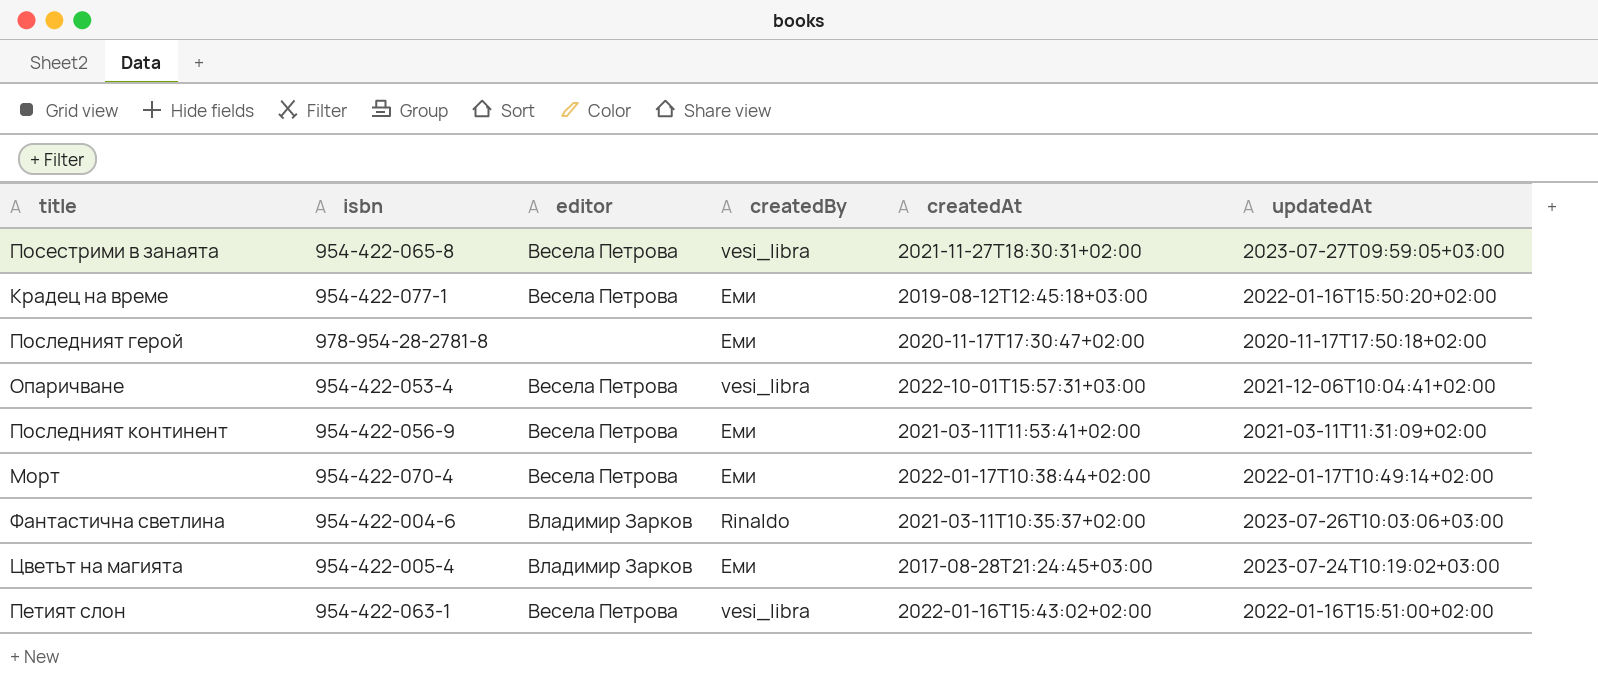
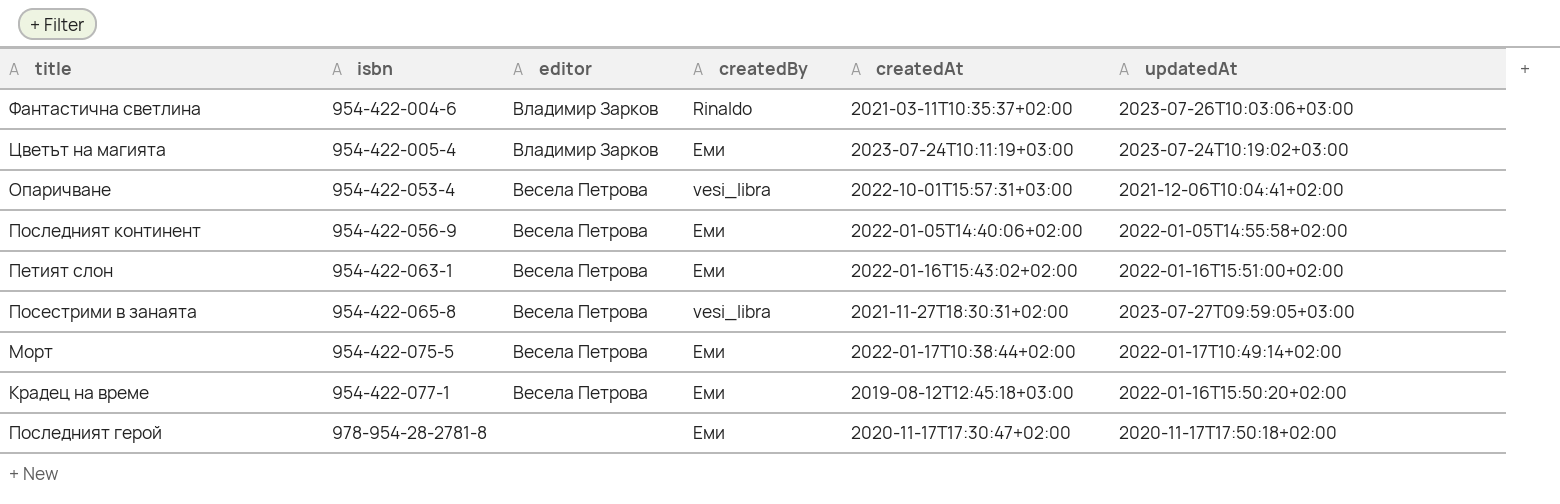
row order: none -> isbn ascending
Цветът на магията | createdAt: 2017-08-28T21:24:45+03:00 -> 2023-07-24T10:11:19+03:00
Последният континент | createdAt: 2021-03-11T11:53:41+02:00 -> 2022-01-05T14:40:06+02:00
Последният континент | updatedAt: 2021-03-11T11:31:09+02:00 -> 2022-01-05T14:55:58+02:00
Петият слон | createdBy: vesi_libra -> Еми
Морт | isbn: 954-422-070-4 -> 954-422-075-5

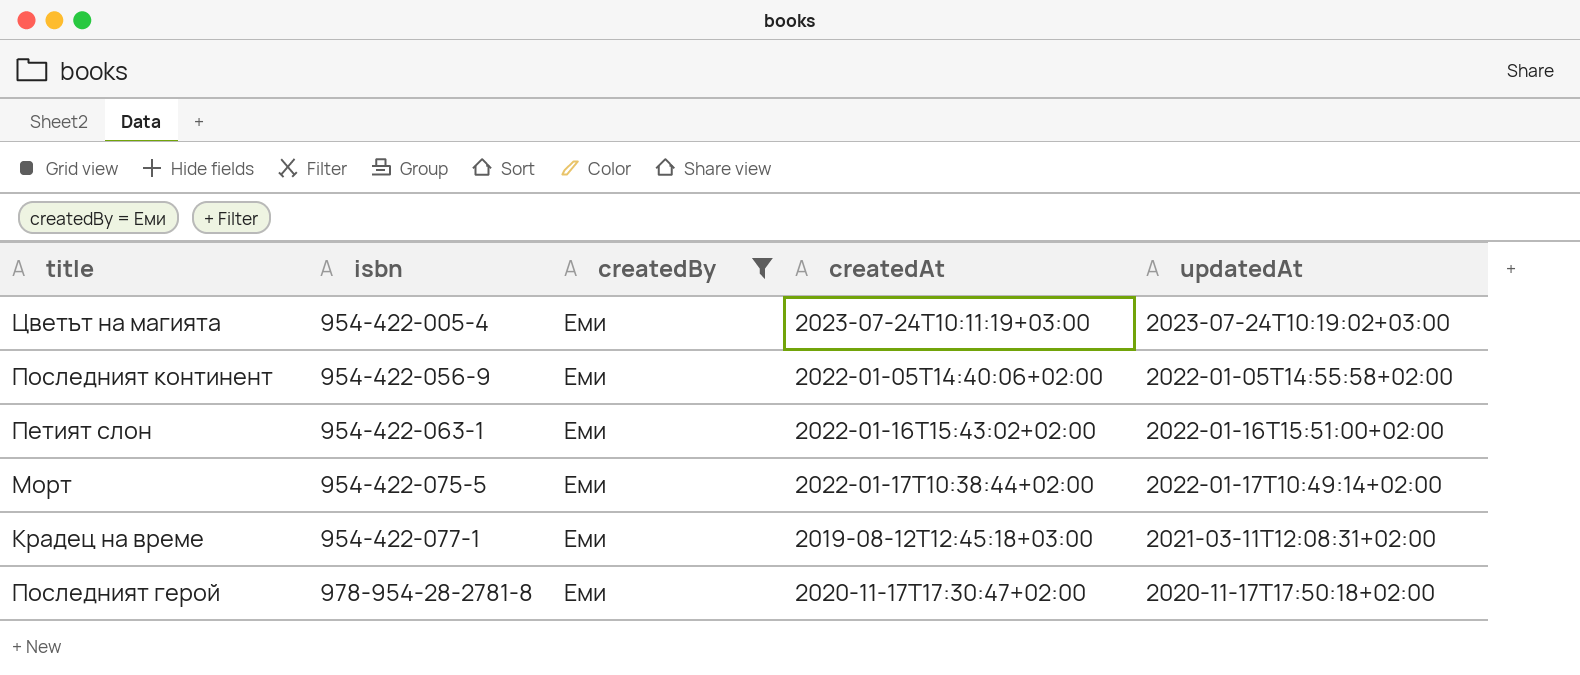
filter: none -> createdBy = Еми
column editor | position: 3 -> none
Крадец на време | updatedAt: 2022-01-16T15:50:20+02:00 -> 2021-03-11T12:08:31+02:00

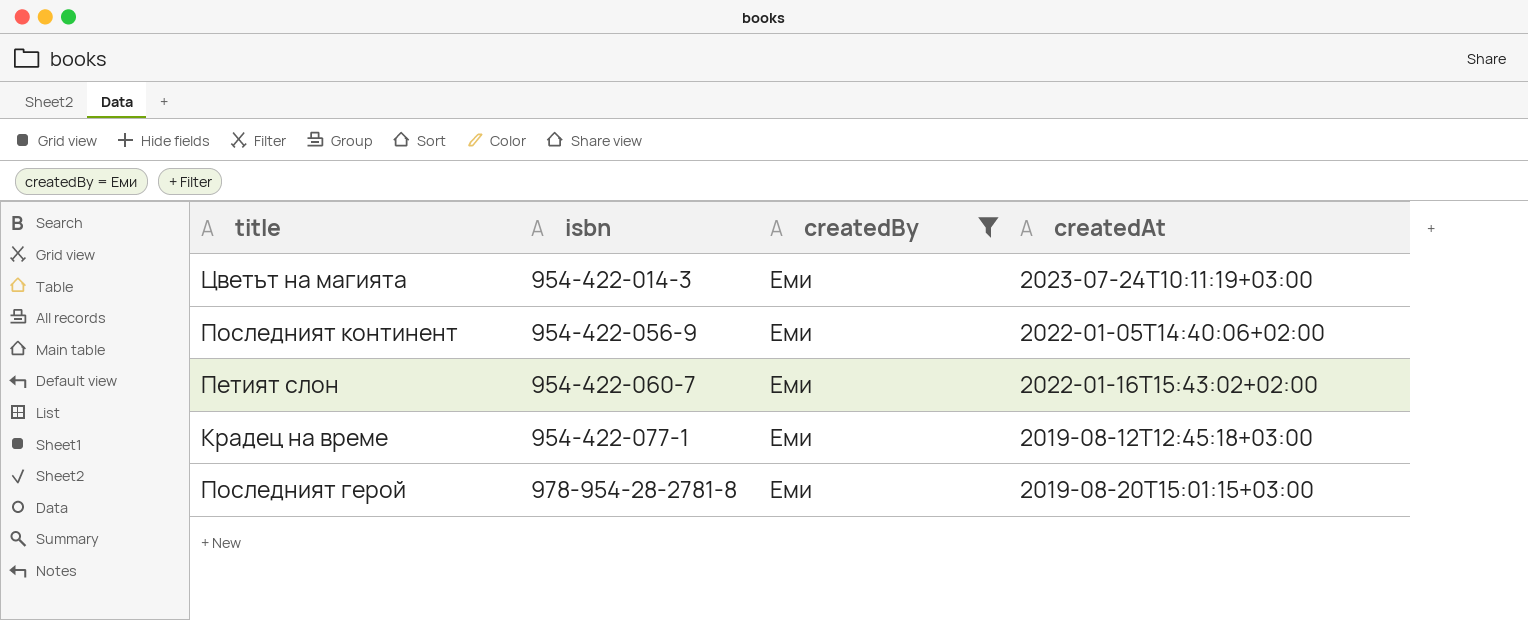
column updatedAt | position: 5 -> none
row Морт: 954-422-075-5 | Еми | 2022-01-17T10:38:44+02:00 | 2022-01-17T10:49:14+02:00 -> none
Цветът на магията | isbn: 954-422-005-4 -> 954-422-014-3
Петият слон | isbn: 954-422-063-1 -> 954-422-060-7
Последният герой | createdAt: 2020-11-17T17:30:47+02:00 -> 2019-08-20T15:01:15+03:00

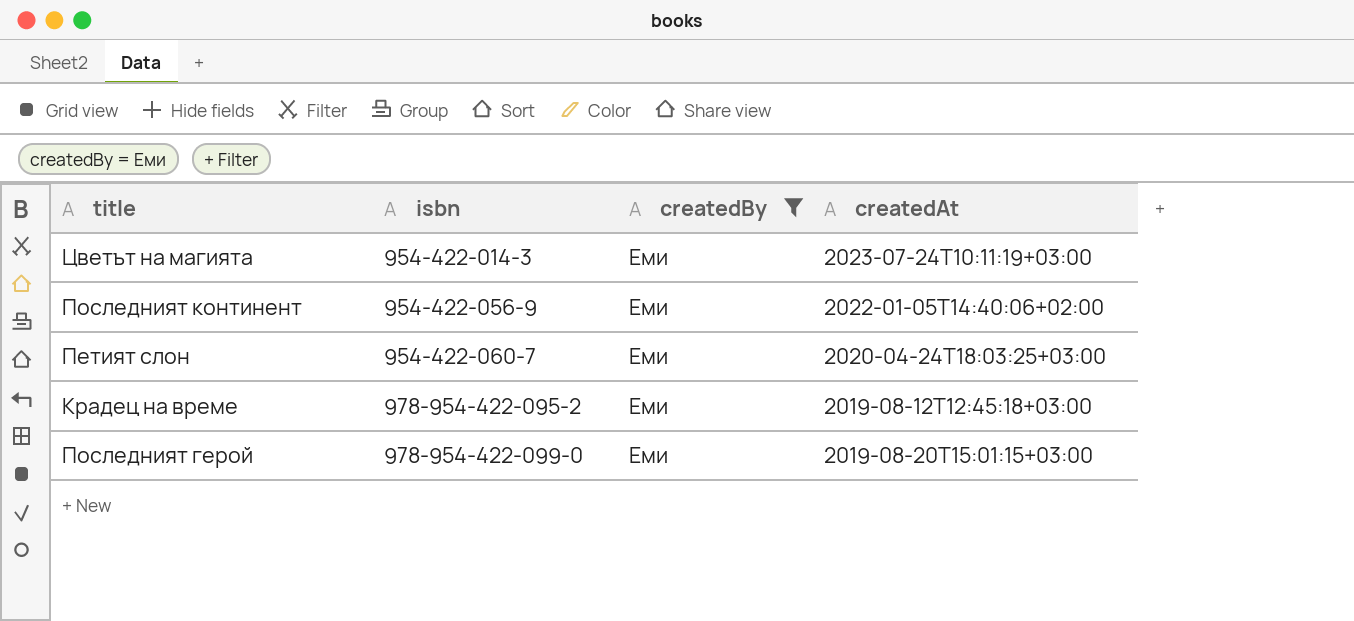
Петият слон | createdAt: 2022-01-16T15:43:02+02:00 -> 2020-04-24T18:03:25+03:00
Крадец на време | isbn: 954-422-077-1 -> 978-954-422-095-2
Последният герой | isbn: 978-954-28-2781-8 -> 978-954-422-099-0

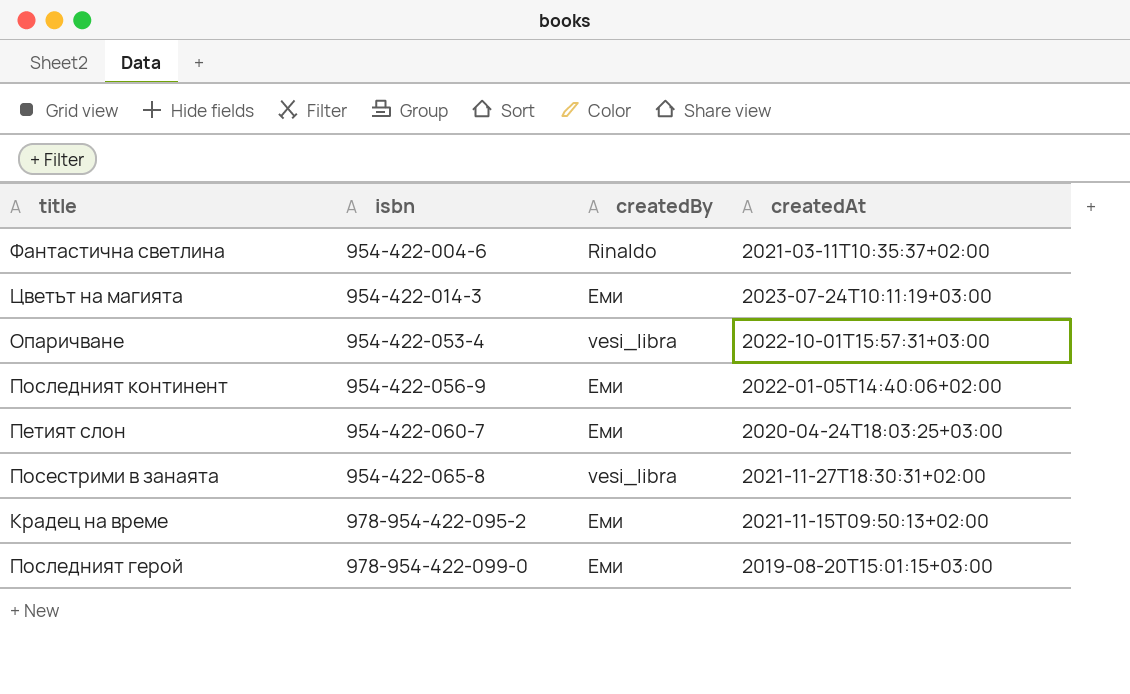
filter: createdBy = Еми -> none
Крадец на време | createdAt: 2019-08-12T12:45:18+03:00 -> 2021-11-15T09:50:13+02:00

